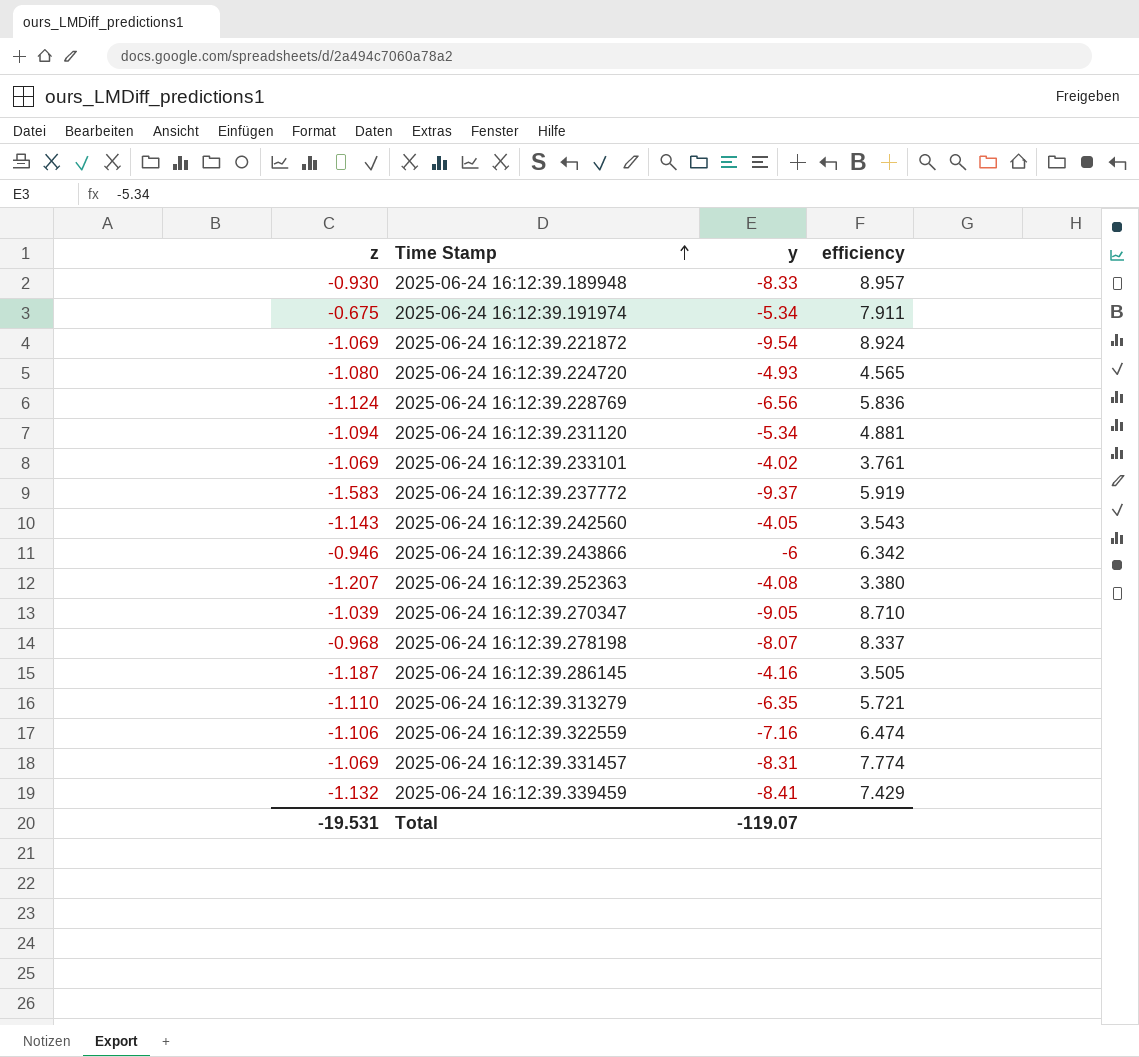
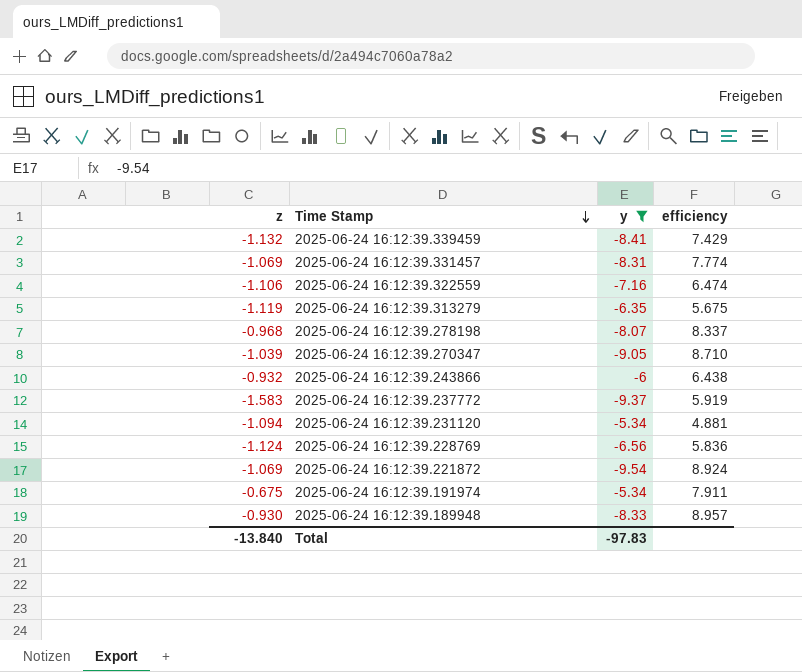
filter: none -> y <= -5.34
row order: Time Stamp ascending -> Time Stamp descending
2025-06-24 16:12:39.313279 | z: -1.110 -> -1.119
2025-06-24 16:12:39.313279 | efficiency: 5.721 -> 5.675
2025-06-24 16:12:39.243866 | z: -0.946 -> -0.932
2025-06-24 16:12:39.243866 | efficiency: 6.342 -> 6.438
Total | z: -19.531 -> -13.840
Total | y: -119.07 -> -97.83

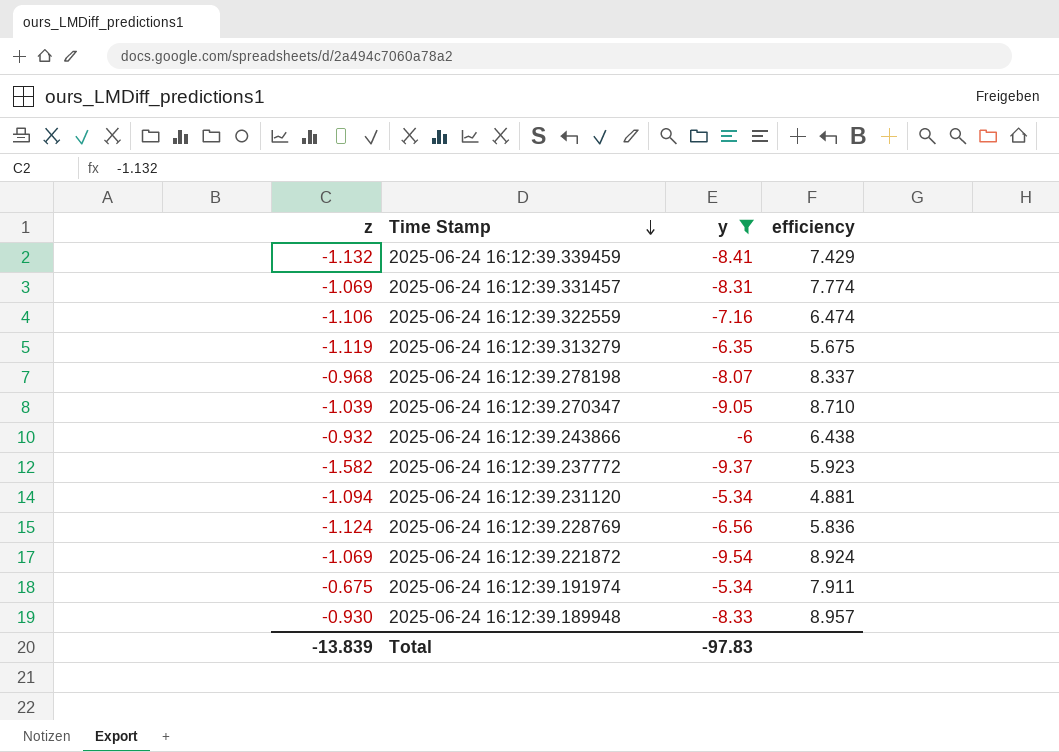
2025-06-24 16:12:39.237772 | z: -1.583 -> -1.582
2025-06-24 16:12:39.237772 | efficiency: 5.919 -> 5.923
Total | z: -13.840 -> -13.839

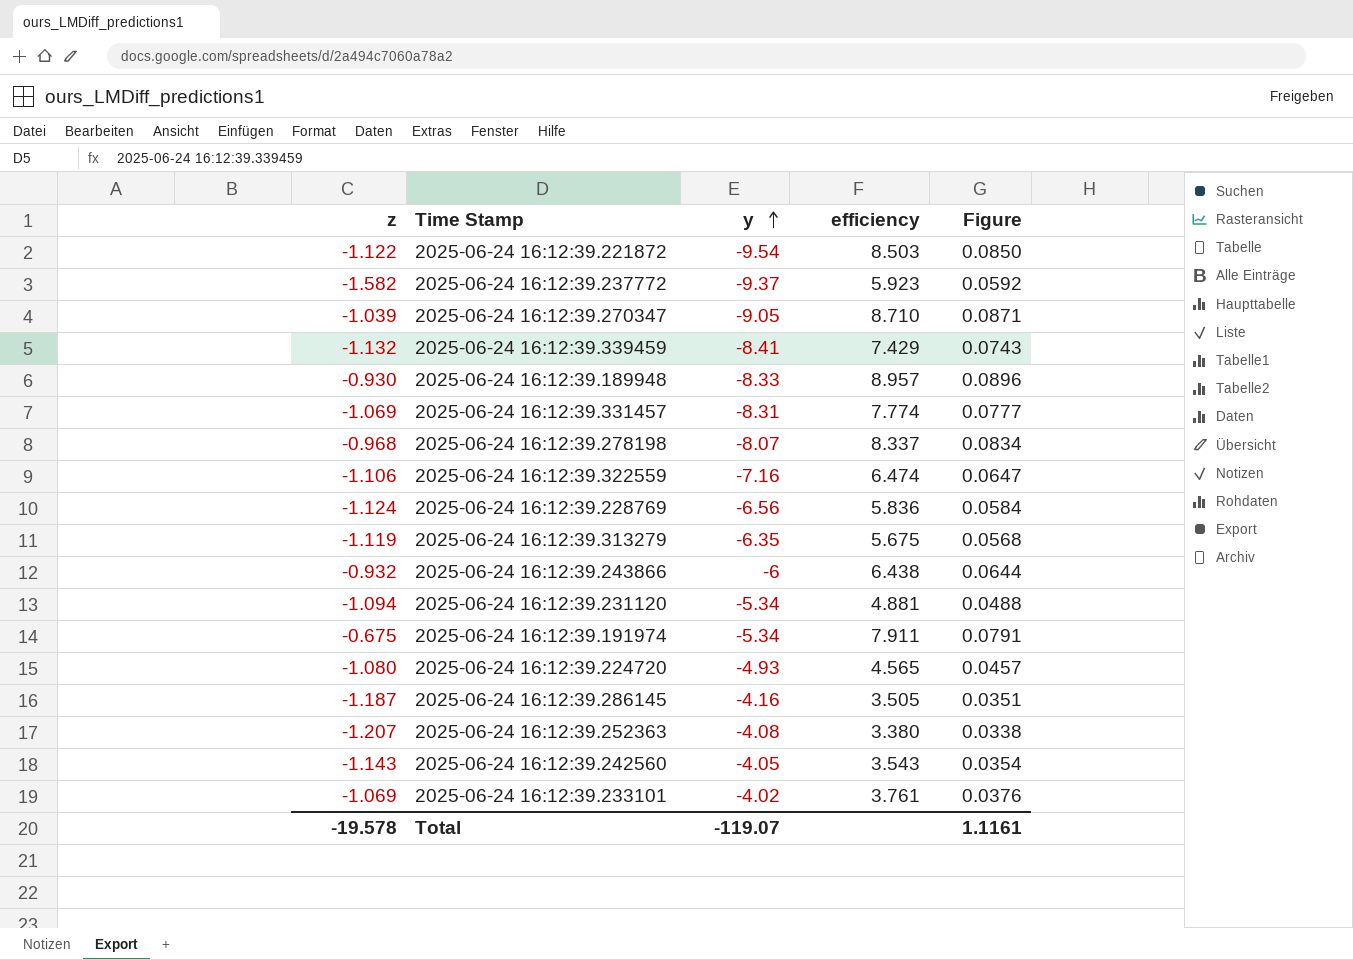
filter: y <= -5.34 -> none
row order: Time Stamp descending -> y ascending
column Figure | formula: none -> [efficiency] * 0.01
2025-06-24 16:12:39.221872 | z: -1.069 -> -1.122
2025-06-24 16:12:39.221872 | efficiency: 8.924 -> 8.503
Total | z: -13.839 -> -19.578
Total | y: -97.83 -> -119.07

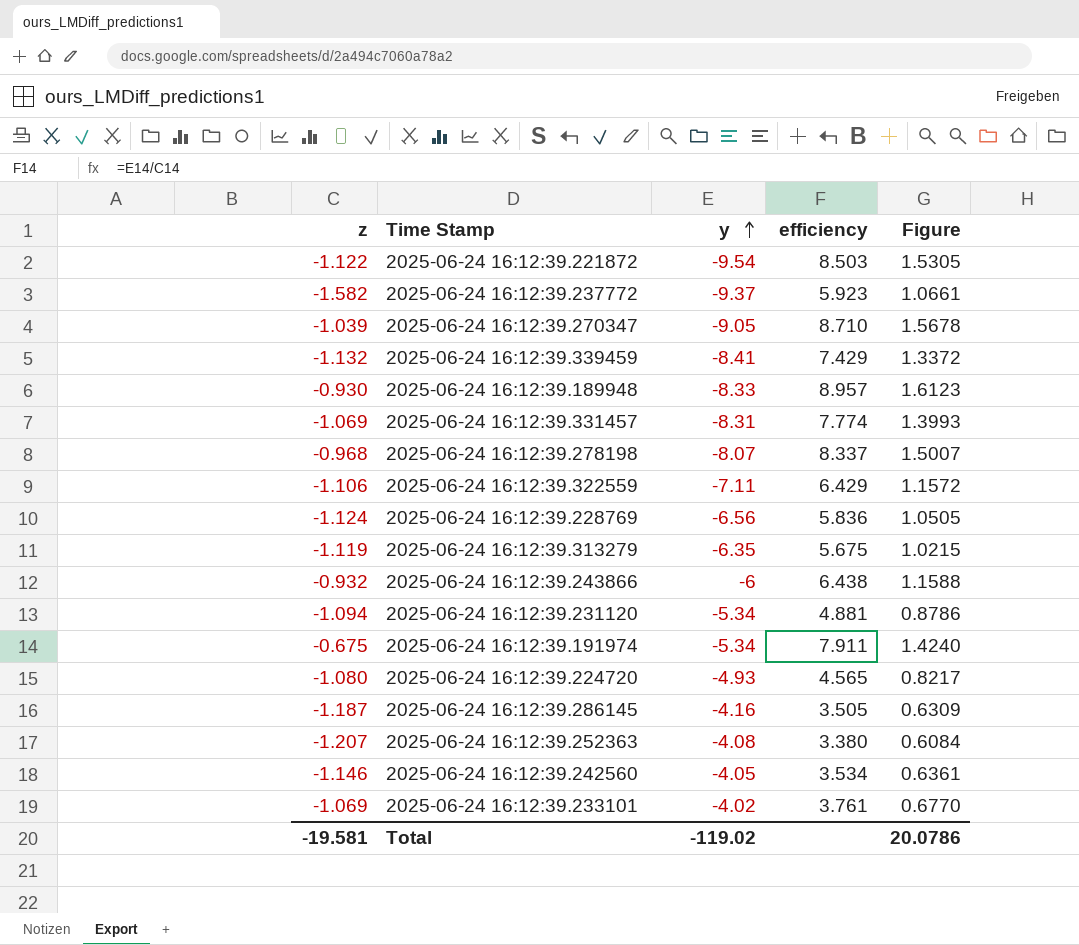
column Figure | formula: [efficiency] * 0.01 -> [efficiency] * 0.18
2025-06-24 16:12:39.322559 | y: -7.16 -> -7.11
2025-06-24 16:12:39.322559 | efficiency: 6.474 -> 6.429
2025-06-24 16:12:39.242560 | z: -1.143 -> -1.146
2025-06-24 16:12:39.242560 | efficiency: 3.543 -> 3.534
Total | z: -19.578 -> -19.581
Total | y: -119.07 -> -119.02
Total | Figure: 1.1161 -> 20.0786

